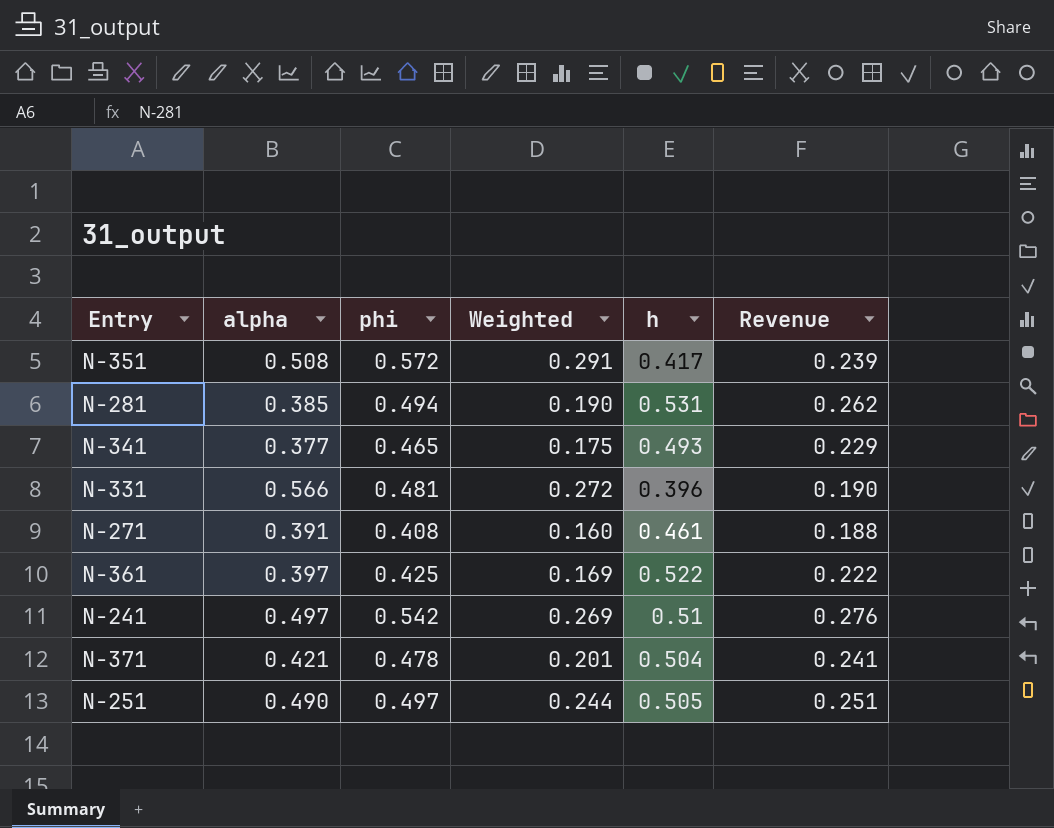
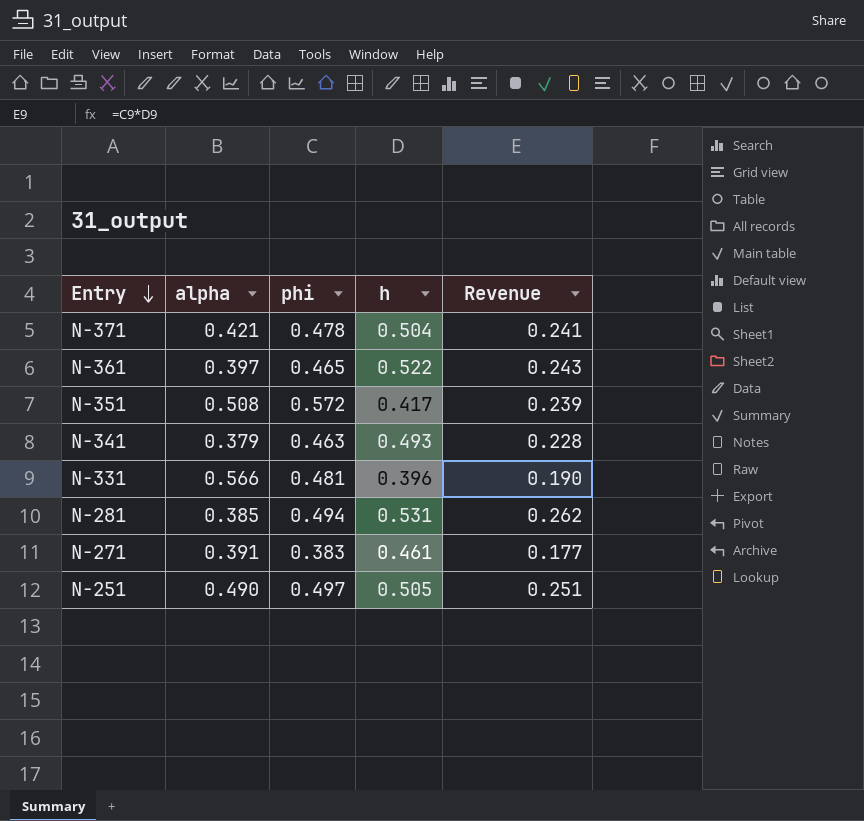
row order: none -> Entry descending
column Weighted | formula: [alpha] * [phi] -> none
row N-241: 0.497 | 0.542 | 0.269 | 0.51 | 0.276 -> none
N-361 | phi: 0.425 -> 0.465
N-361 | Revenue: 0.222 -> 0.243
N-341 | alpha: 0.377 -> 0.379
N-341 | phi: 0.465 -> 0.463
N-341 | Revenue: 0.229 -> 0.228
N-271 | phi: 0.408 -> 0.383
N-271 | Revenue: 0.188 -> 0.177

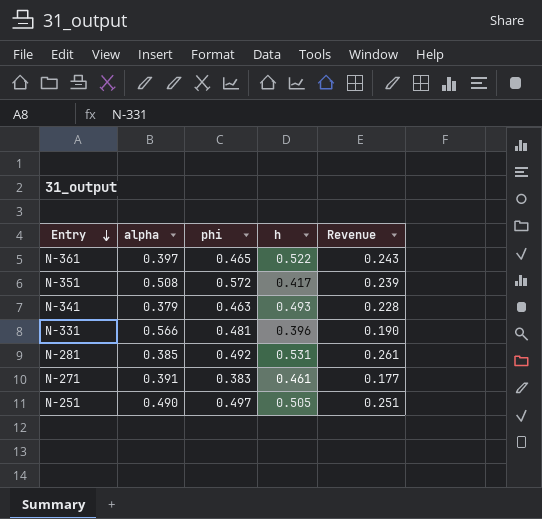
row N-371: 0.421 | 0.478 | 0.504 | 0.241 -> none
N-281 | phi: 0.494 -> 0.492
N-281 | Revenue: 0.262 -> 0.261

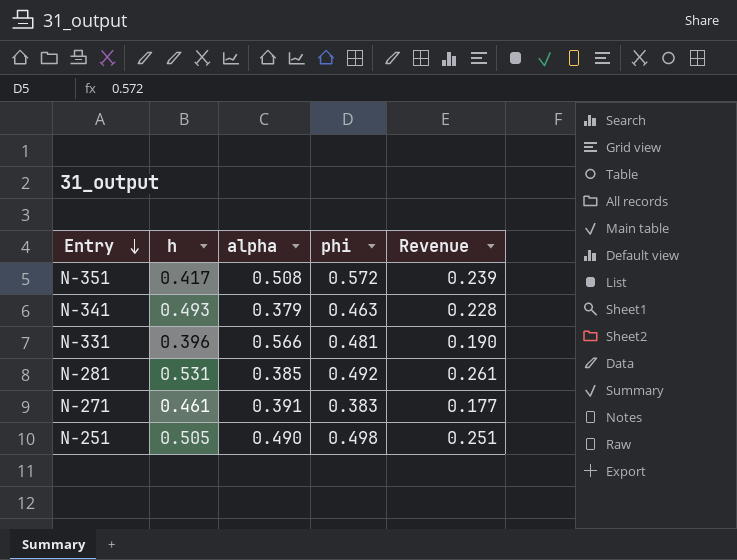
column h | position: 4 -> 2
row N-361: 0.397 | 0.465 | 0.522 | 0.243 -> none
N-251 | phi: 0.497 -> 0.498

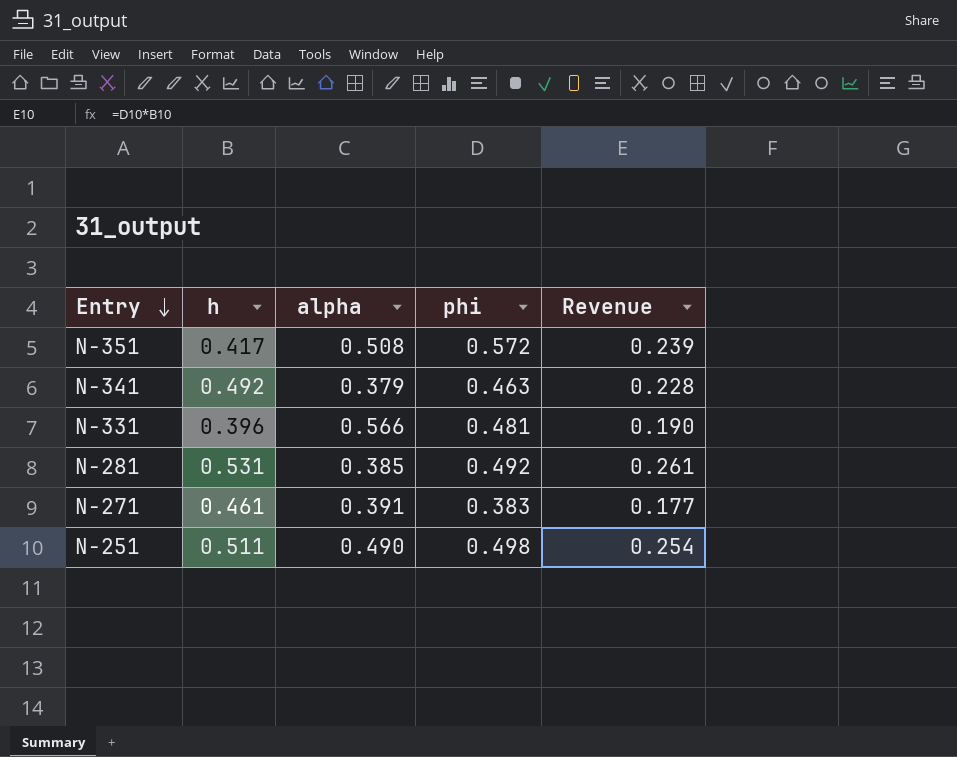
N-341 | h: 0.493 -> 0.492
N-251 | h: 0.505 -> 0.511
N-251 | Revenue: 0.251 -> 0.254

